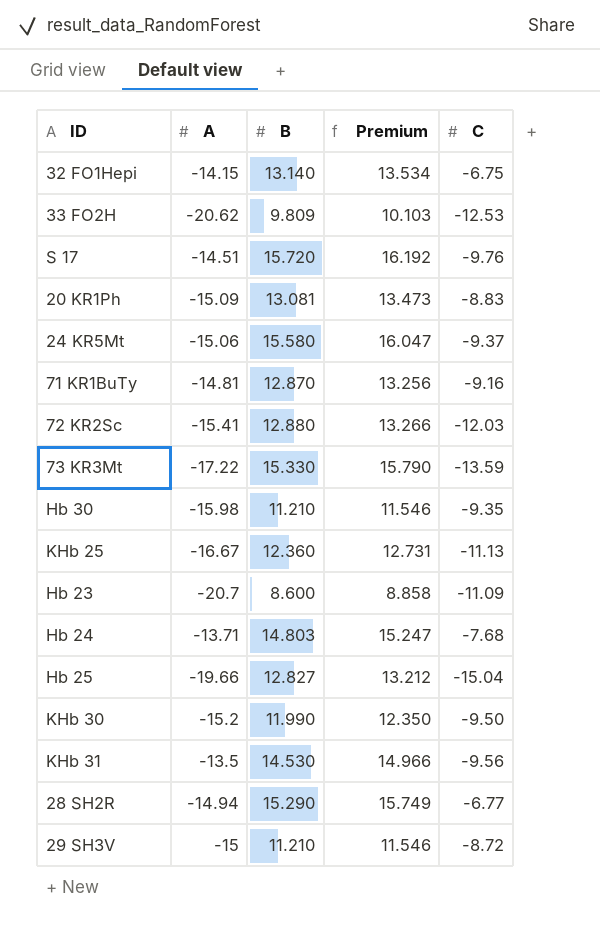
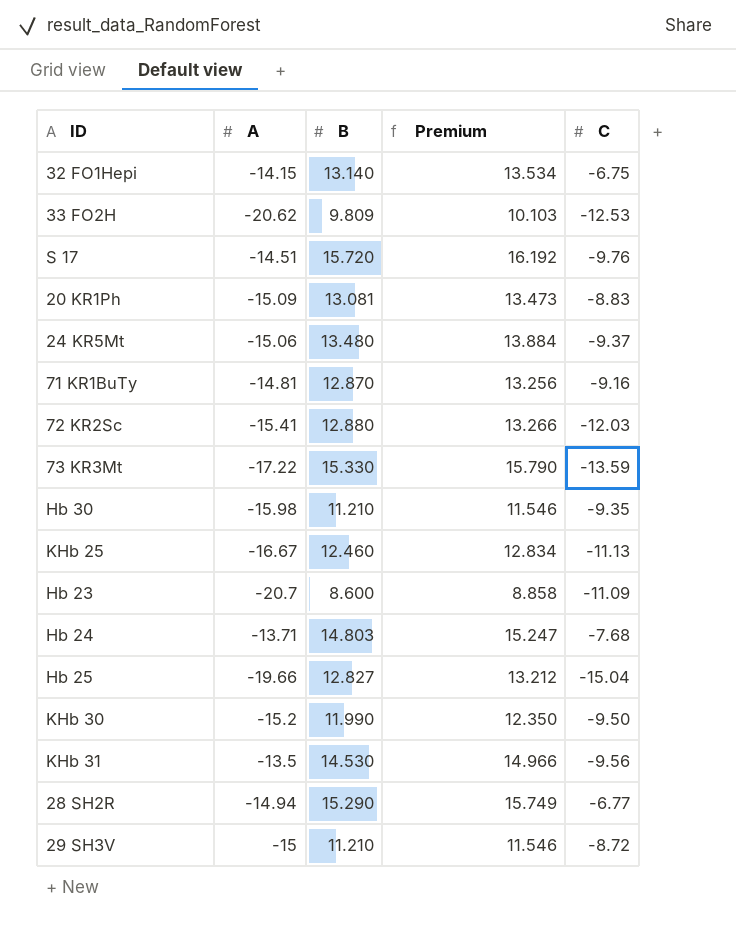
24 KR5Mt | B: 15.580 -> 13.480
24 KR5Mt | Premium: 16.047 -> 13.884
KHb 25 | B: 12.360 -> 12.460
KHb 25 | Premium: 12.731 -> 12.834

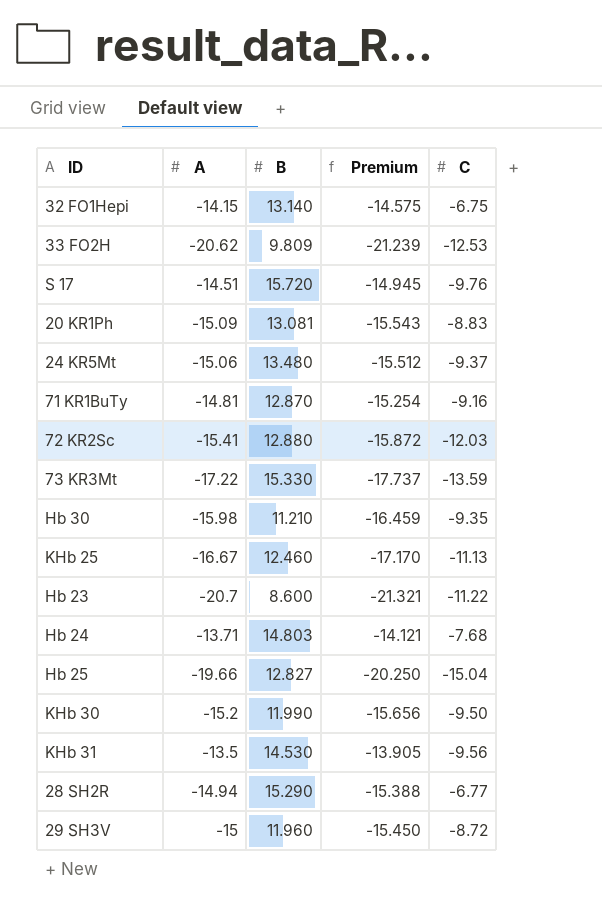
column Premium | formula: [B] * 1.03 -> [A] * 1.03
Hb 23 | C: -11.09 -> -11.22
29 SH3V | B: 11.210 -> 11.960

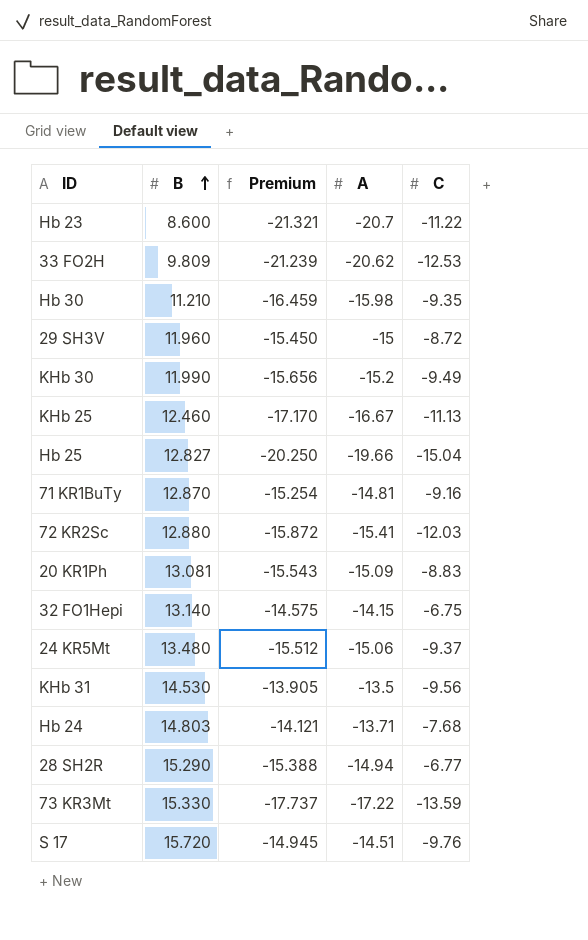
row order: none -> B ascending
column A | position: 2 -> 4
KHb 30 | C: -9.50 -> -9.49

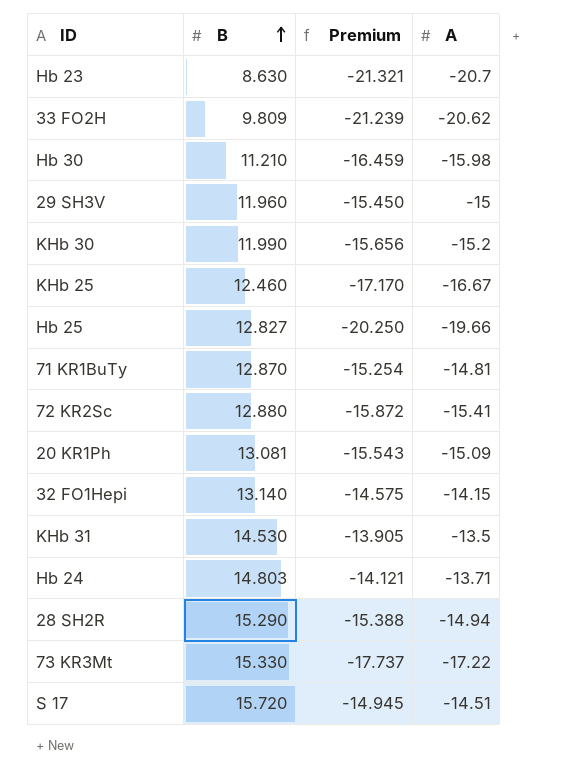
column C | position: 5 -> none
row 24 KR5Mt: 13.480 | -15.512 | -15.06 | -9.37 -> none
Hb 23 | B: 8.600 -> 8.630

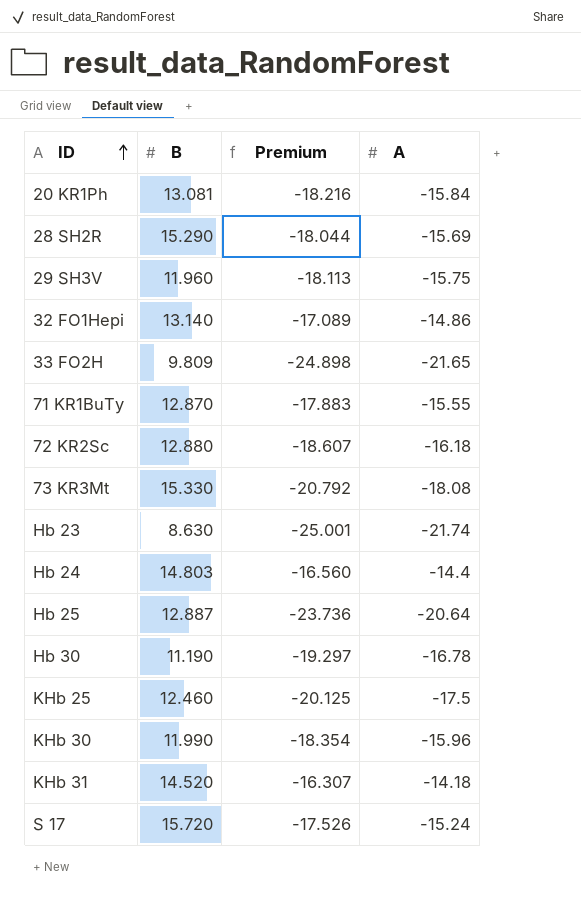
row order: B ascending -> ID ascending
column Premium | formula: [A] * 1.03 -> [A] * 1.15
20 KR1Ph | A: -15.09 -> -15.84
28 SH2R | A: -14.94 -> -15.69
29 SH3V | A: -15 -> -15.75
32 FO1Hepi | A: -14.15 -> -14.86
33 FO2H | A: -20.62 -> -21.65
71 KR1BuTy | A: -14.81 -> -15.55
72 KR2Sc | A: -15.41 -> -16.18
73 KR3Mt | A: -17.22 -> -18.08
Hb 23 | A: -20.7 -> -21.74
Hb 24 | A: -13.71 -> -14.4
Hb 25 | B: 12.827 -> 12.887
Hb 25 | A: -19.66 -> -20.64
Hb 30 | B: 11.210 -> 11.190
Hb 30 | A: -15.98 -> -16.78
KHb 25 | A: -16.67 -> -17.5
KHb 30 | A: -15.2 -> -15.96
KHb 31 | B: 14.530 -> 14.520
KHb 31 | A: -13.5 -> -14.18
S 17 | A: -14.51 -> -15.24

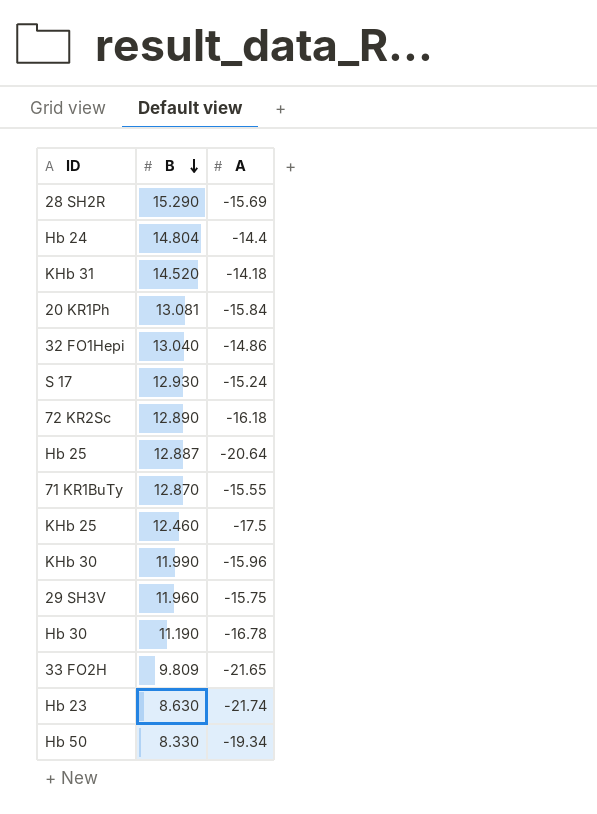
row order: ID ascending -> B descending
column Premium | formula: [A] * 1.15 -> none
row 73 KR3Mt: 15.330 | -20.792 | -18.08 -> none
Hb 24 | B: 14.803 -> 14.804
32 FO1Hepi | B: 13.140 -> 13.040
S 17 | B: 15.720 -> 12.930
72 KR2Sc | B: 12.880 -> 12.890
row Hb 50: none -> 8.330 | -19.34

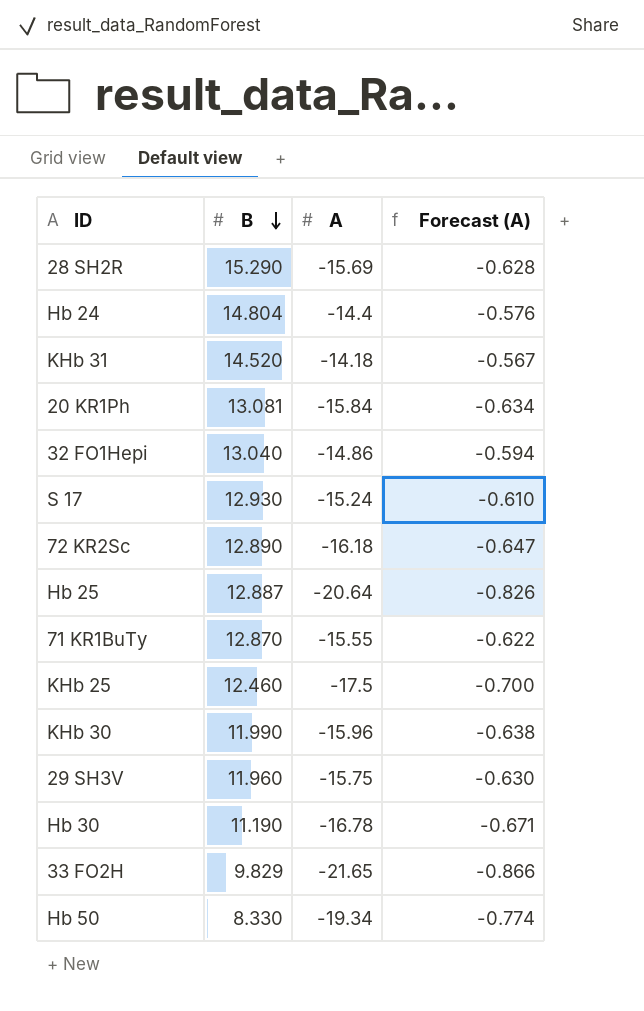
column Forecast (A) | formula: none -> [A] * 0.04
row Hb 23: 8.630 | -21.74 -> none
33 FO2H | B: 9.809 -> 9.829

